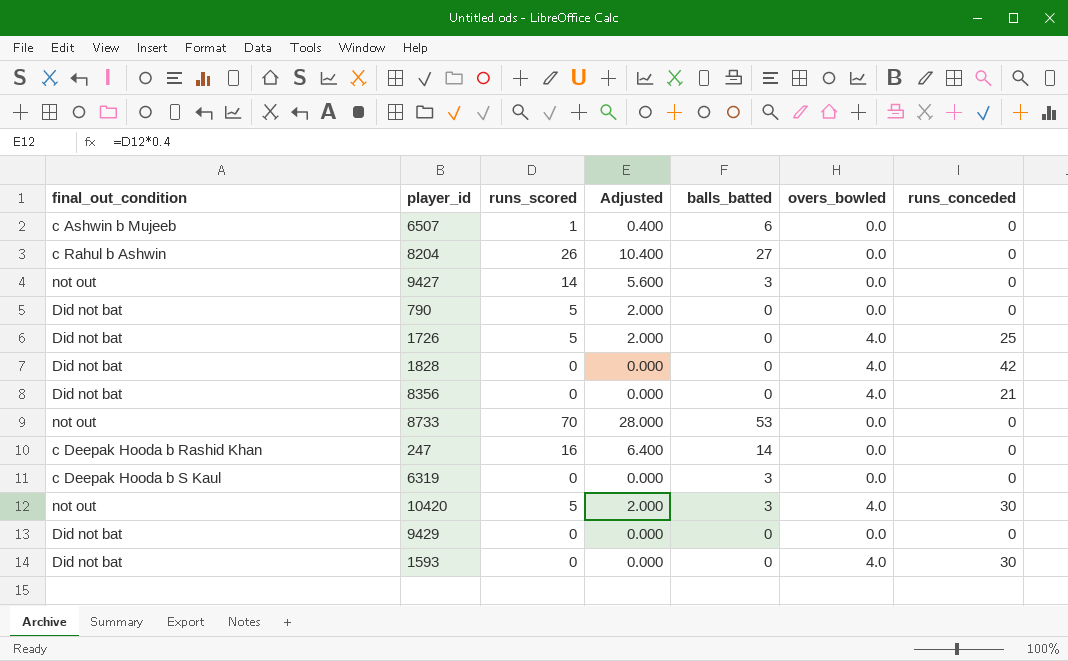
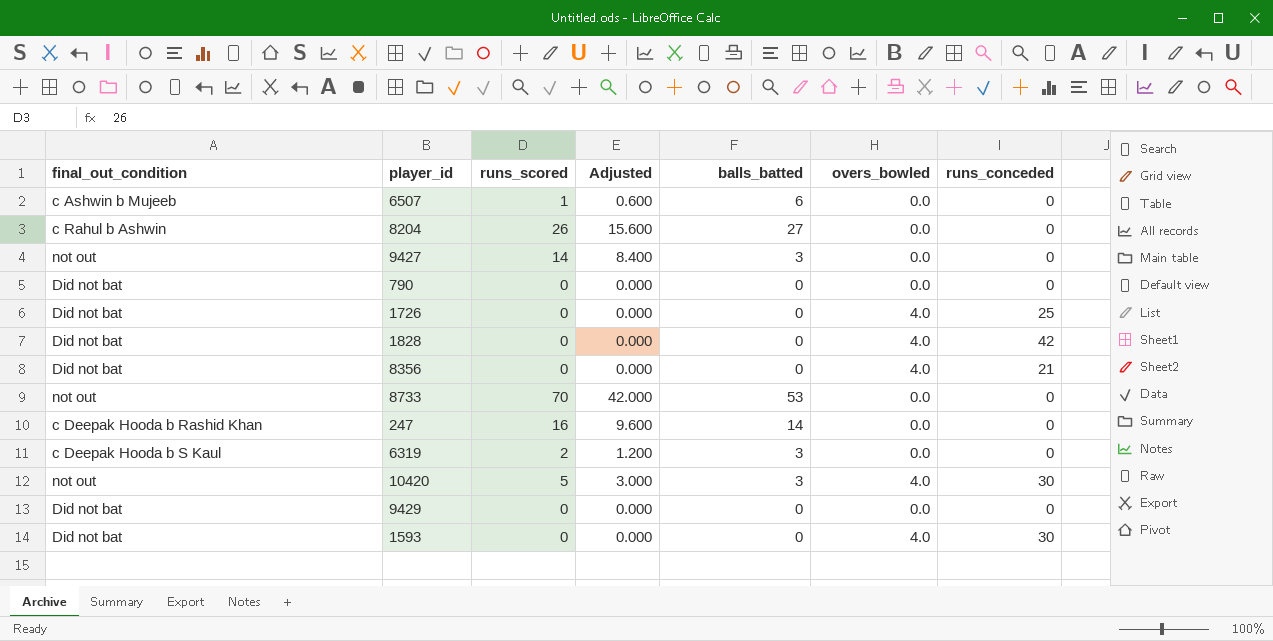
column Adjusted | formula: [runs_scored] * 0.4 -> [runs_scored] * 0.6
790 | runs_scored: 5 -> 0
1726 | runs_scored: 5 -> 0
6319 | runs_scored: 0 -> 2

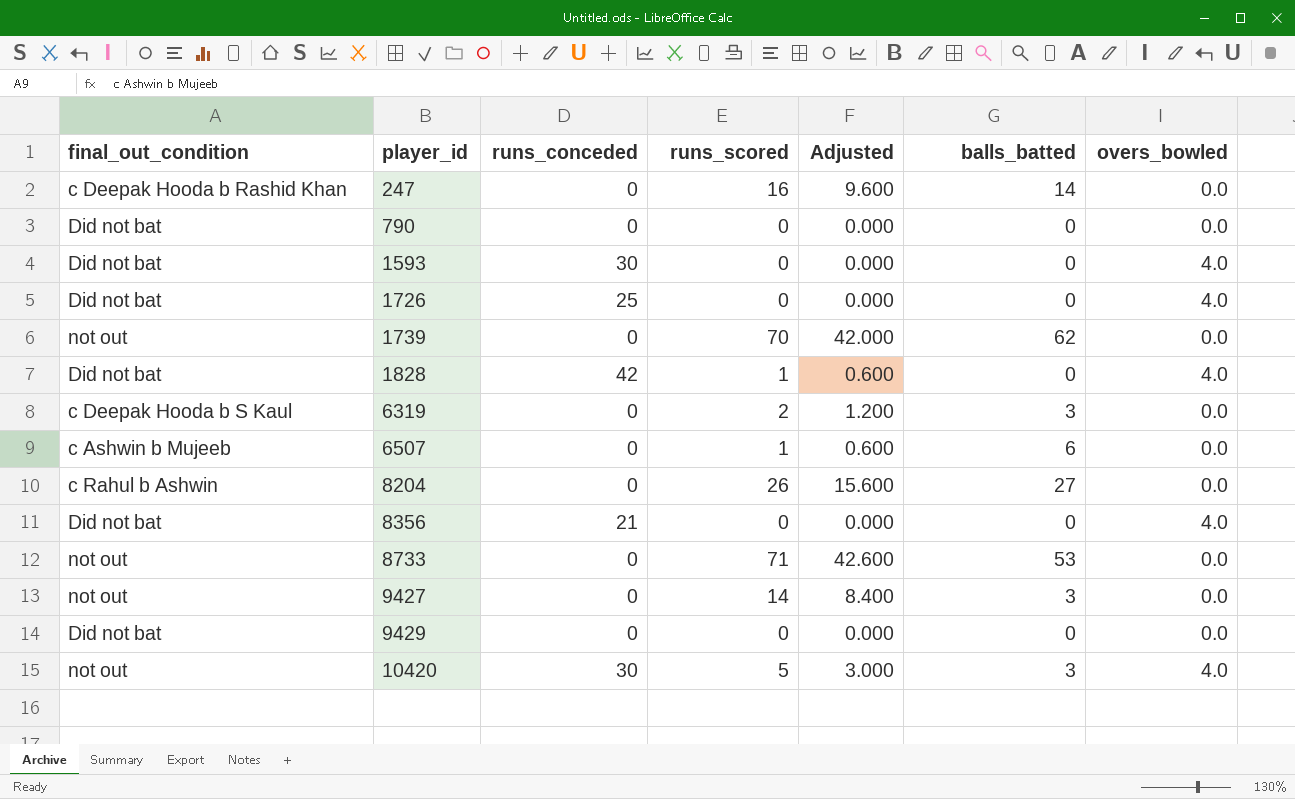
row order: none -> player_id ascending
column runs_conceded | position: 7 -> 3
row 1739: none -> not out | 0 | 70 | 42.000 | 62 | 0.0
1828 | runs_scored: 0 -> 1
1828 | Adjusted: 0.000 -> 0.600
8733 | runs_scored: 70 -> 71
8733 | Adjusted: 42.000 -> 42.600

